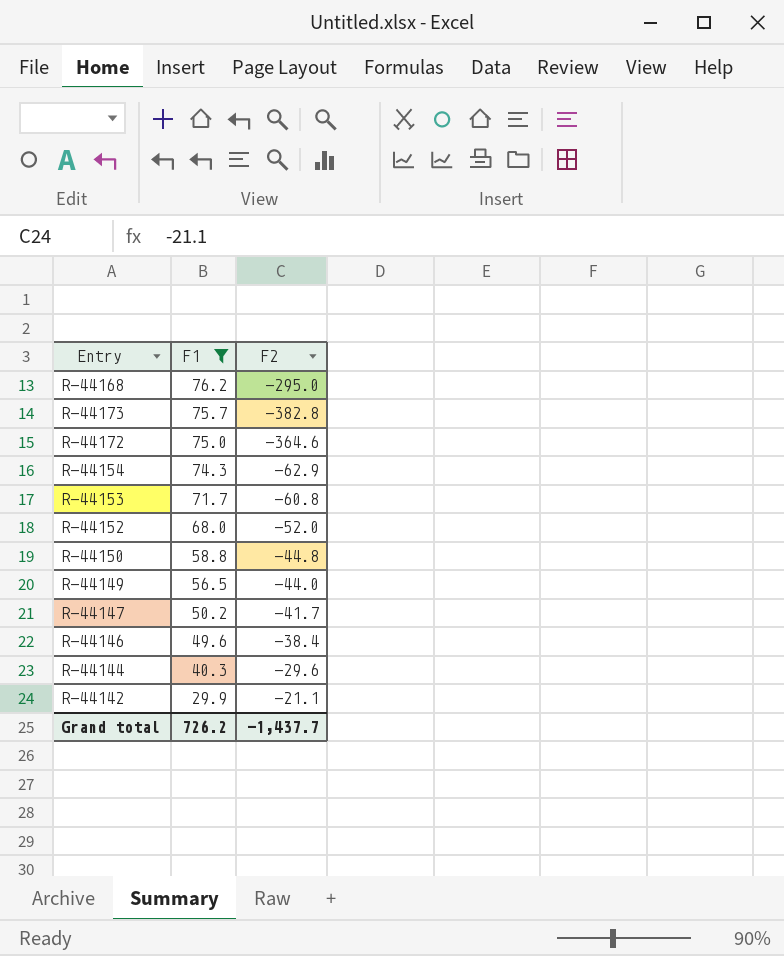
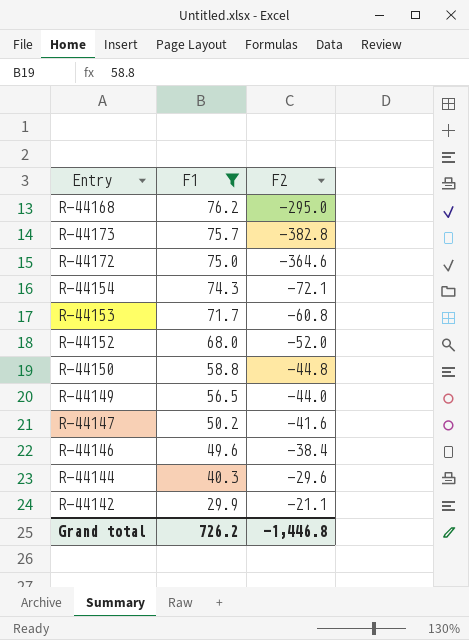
R-44154 | F2: -62.9 -> -72.1
R-44147 | F2: -41.7 -> -41.6
Grand total | F2: -1,437.7 -> -1,446.8

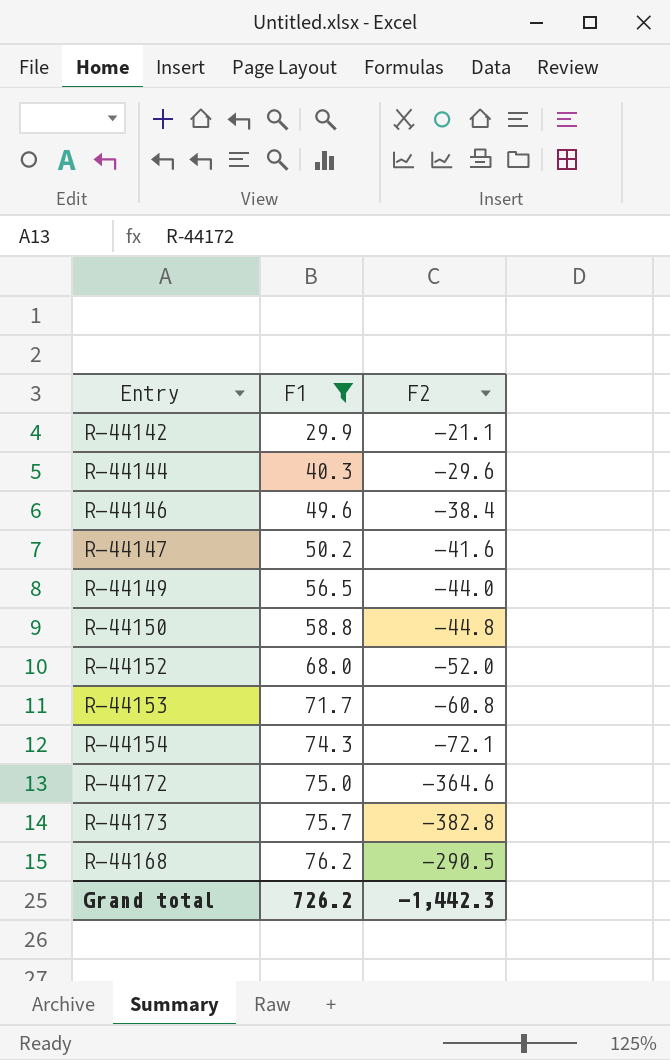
row order: F1 descending -> F1 ascending
R-44168 | F2: -295.0 -> -290.5
Grand total | F2: -1,446.8 -> -1,442.3

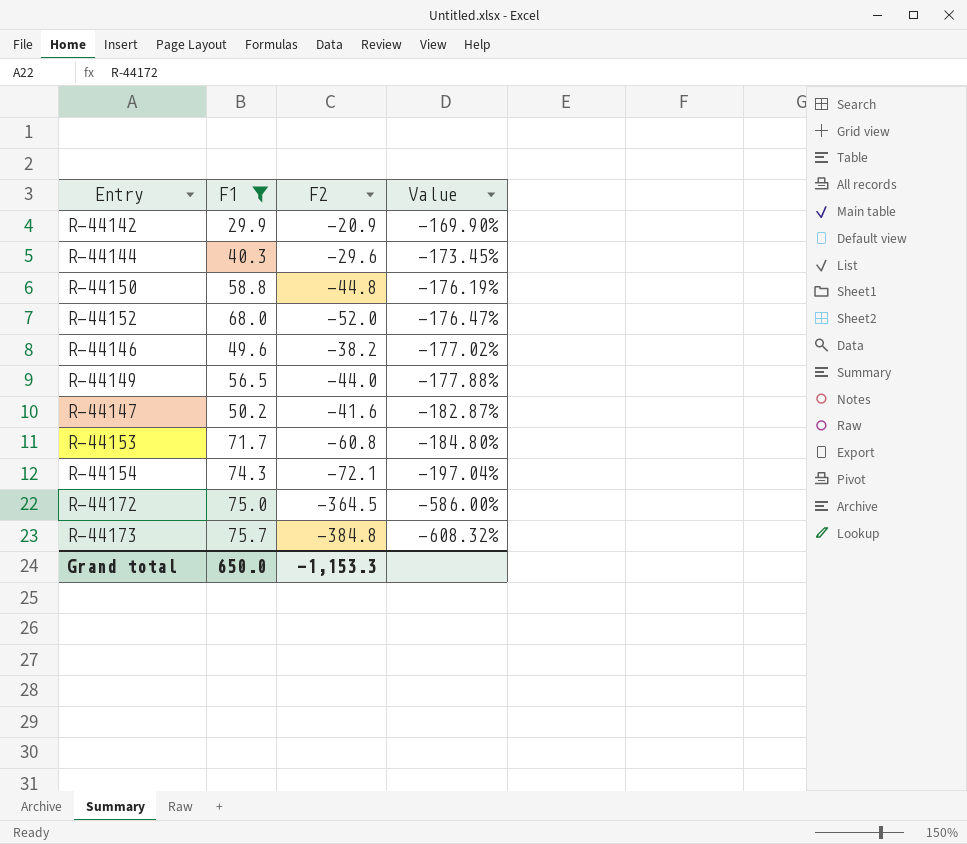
row order: F1 ascending -> Value descending
column Value | formula: none -> ([F2] - [F1]) / [F1]
row R-44168: 76.2 | -290.5 -> none
R-44142 | F2: -21.1 -> -20.9
R-44146 | F2: -38.4 -> -38.2
R-44172 | F2: -364.6 -> -364.5
R-44173 | F2: -382.8 -> -384.8
Grand total | F1: 726.2 -> 650.0
Grand total | F2: -1,442.3 -> -1,153.3

